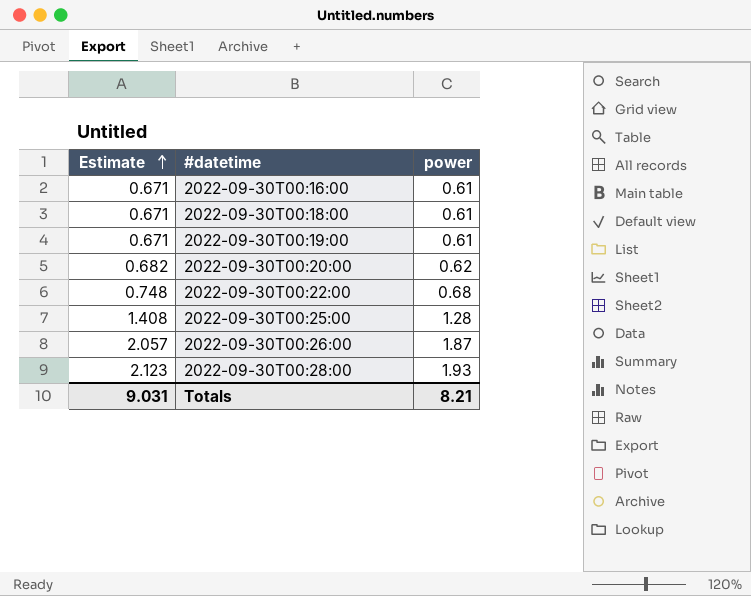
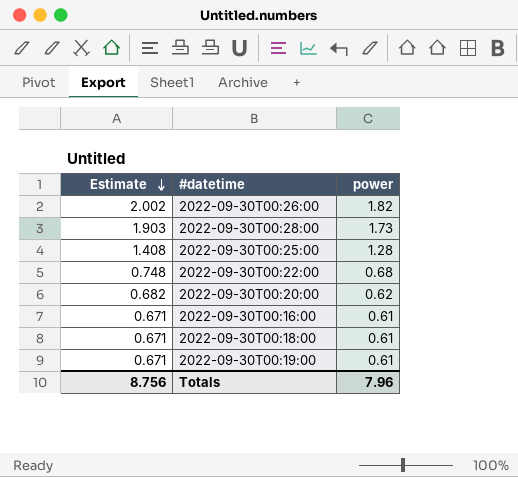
row order: Estimate ascending -> Estimate descending
2022-09-30T00:26:00 | Estimate: 2.057 -> 2.002
2022-09-30T00:26:00 | power: 1.87 -> 1.82
2022-09-30T00:28:00 | Estimate: 2.123 -> 1.903
2022-09-30T00:28:00 | power: 1.93 -> 1.73
Totals | Estimate: 9.031 -> 8.756
Totals | power: 8.21 -> 7.96

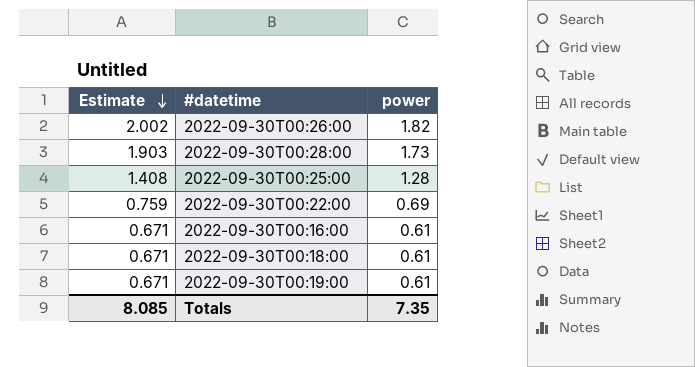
row 2022-09-30T00:20:00: 0.682 | 0.62 -> none
2022-09-30T00:22:00 | Estimate: 0.748 -> 0.759
2022-09-30T00:22:00 | power: 0.68 -> 0.69
Totals | Estimate: 8.756 -> 8.085
Totals | power: 7.96 -> 7.35

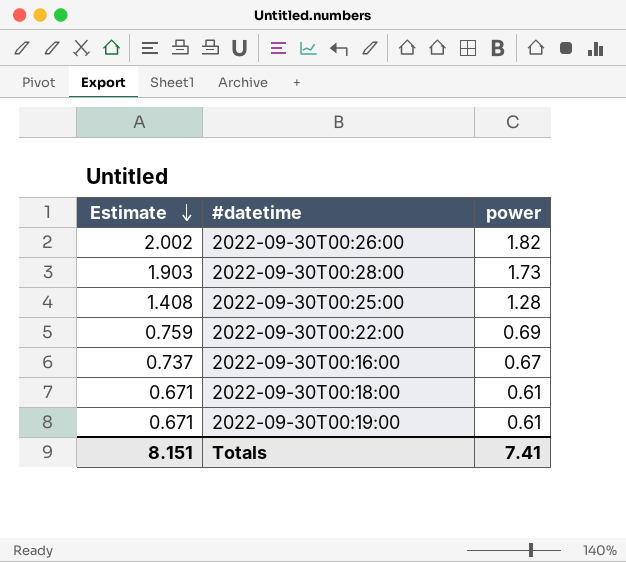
2022-09-30T00:16:00 | Estimate: 0.671 -> 0.737
2022-09-30T00:16:00 | power: 0.61 -> 0.67
Totals | Estimate: 8.085 -> 8.151
Totals | power: 7.35 -> 7.41

